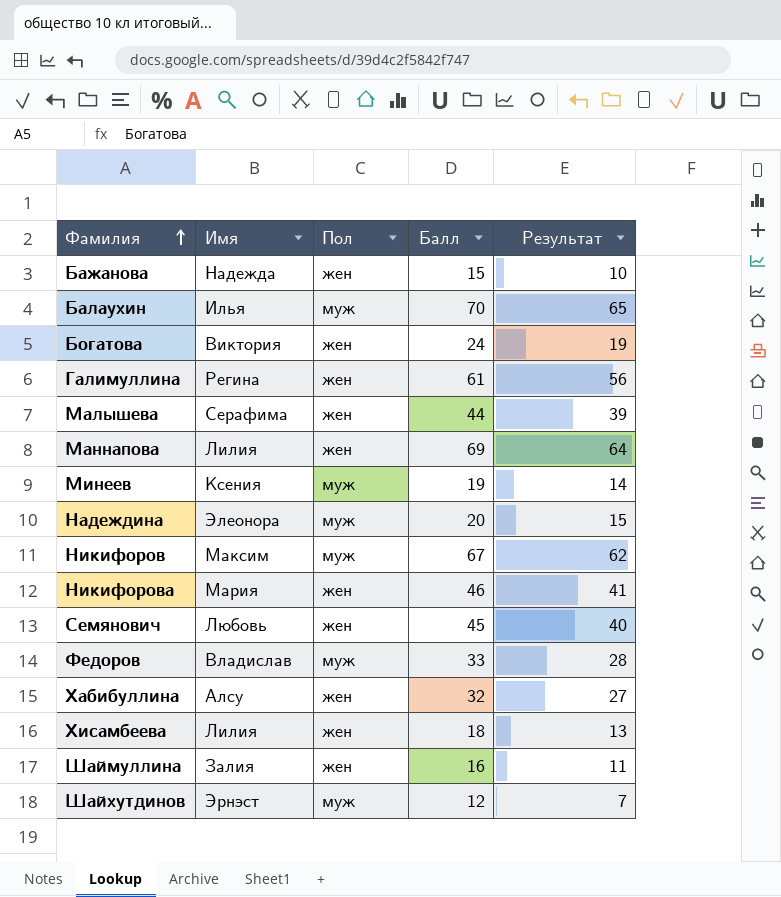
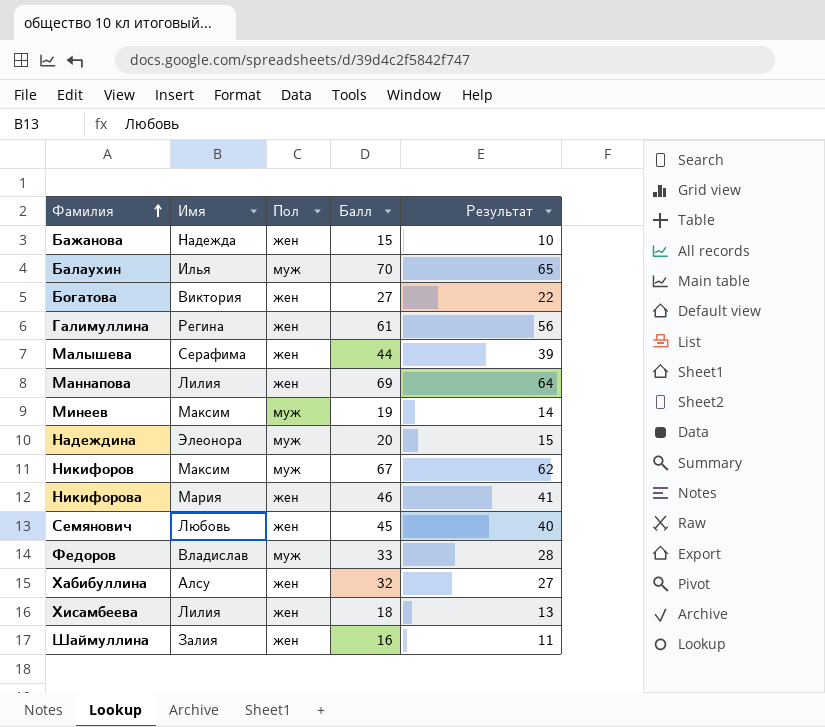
row Шайхутдинов: Эрнэст | муж | 12 | 7 -> none
Богатова | Балл: 24 -> 27
Богатова | Результат: 19 -> 22
Минеев | Имя: Ксения -> Максим

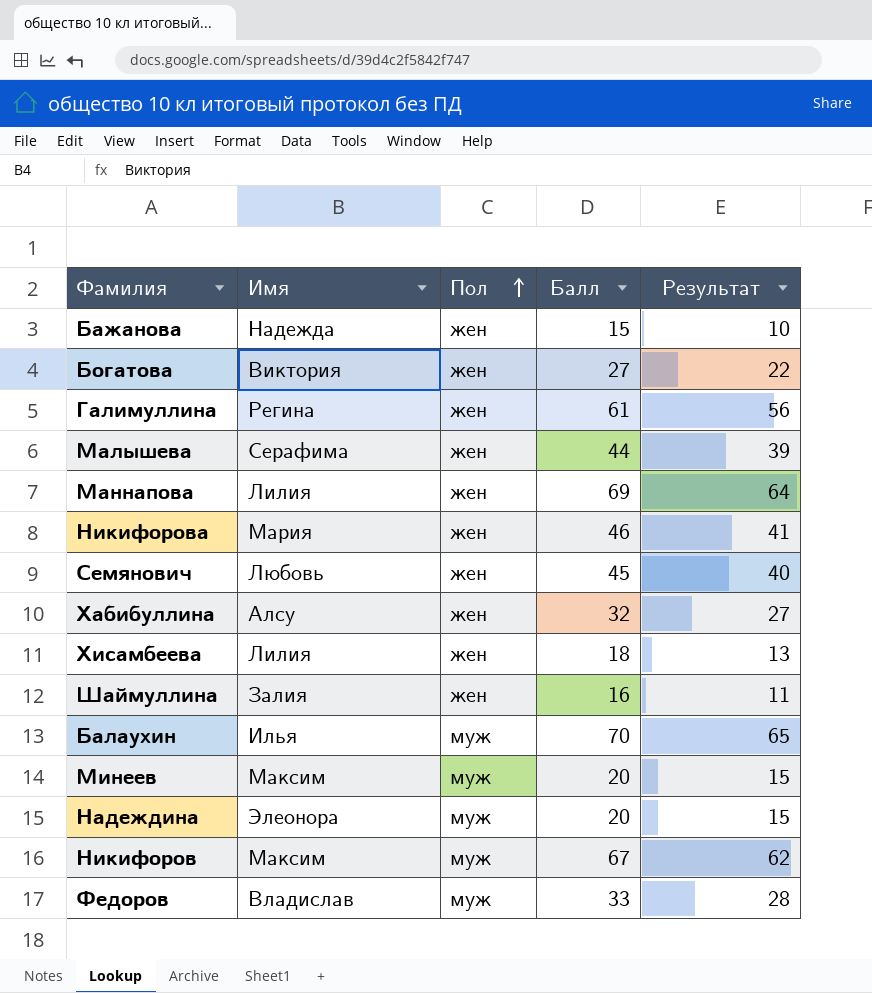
row order: Фамилия ascending -> Пол ascending
Минеев | Балл: 19 -> 20
Минеев | Результат: 14 -> 15

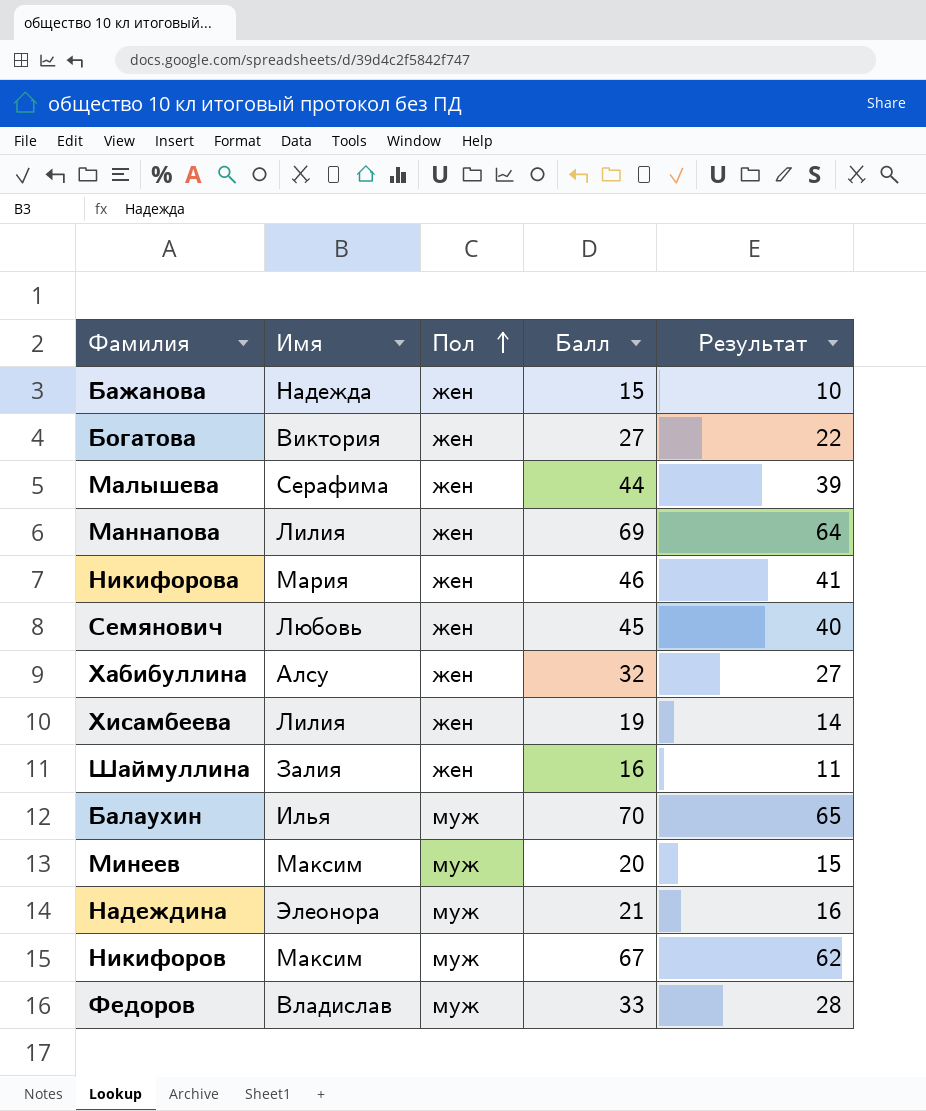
row Галимуллина: Регина | жен | 61 | 56 -> none
Хисамбеева | Балл: 18 -> 19
Хисамбеева | Результат: 13 -> 14
Надеждина | Балл: 20 -> 21
Надеждина | Результат: 15 -> 16

